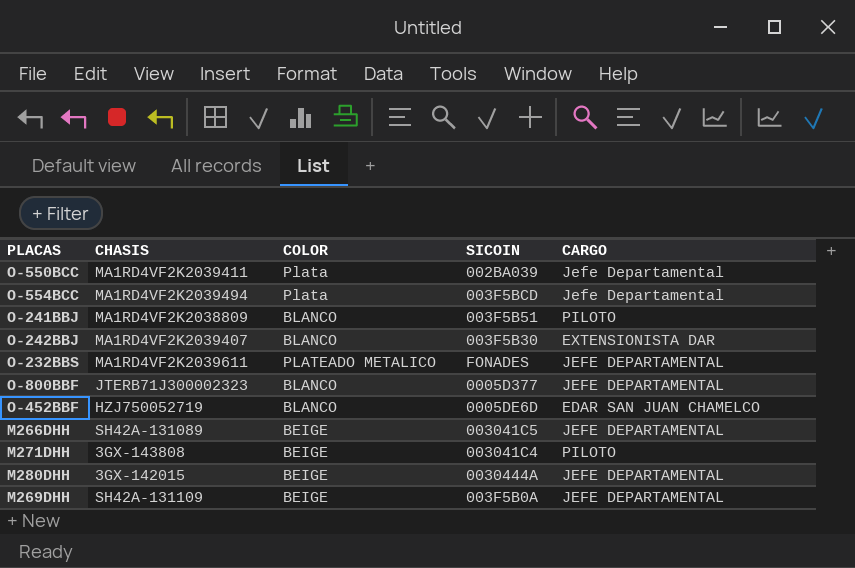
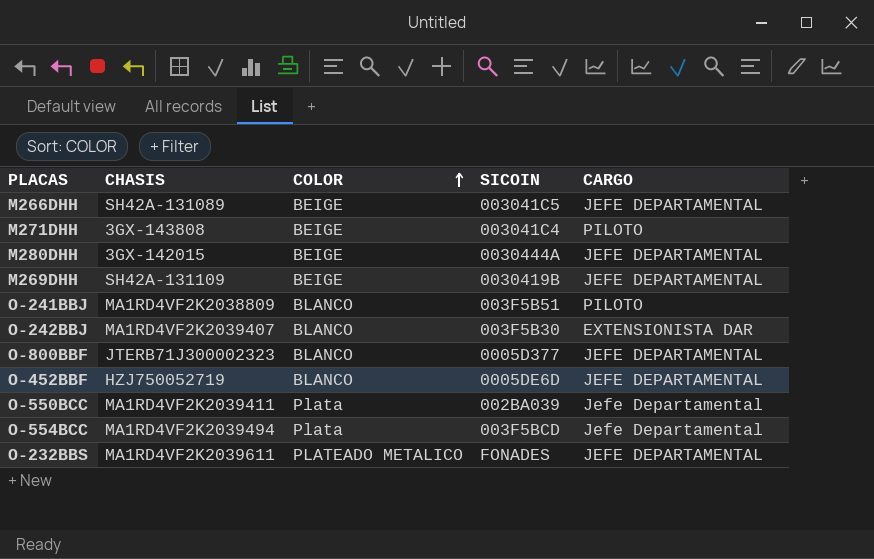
row order: none -> COLOR ascending
M269DHH | SICOIN: 003F5B0A -> 0030419B
O-452BBF | CARGO: EDAR SAN JUAN CHAMELCO -> JEFE DEPARTAMENTAL

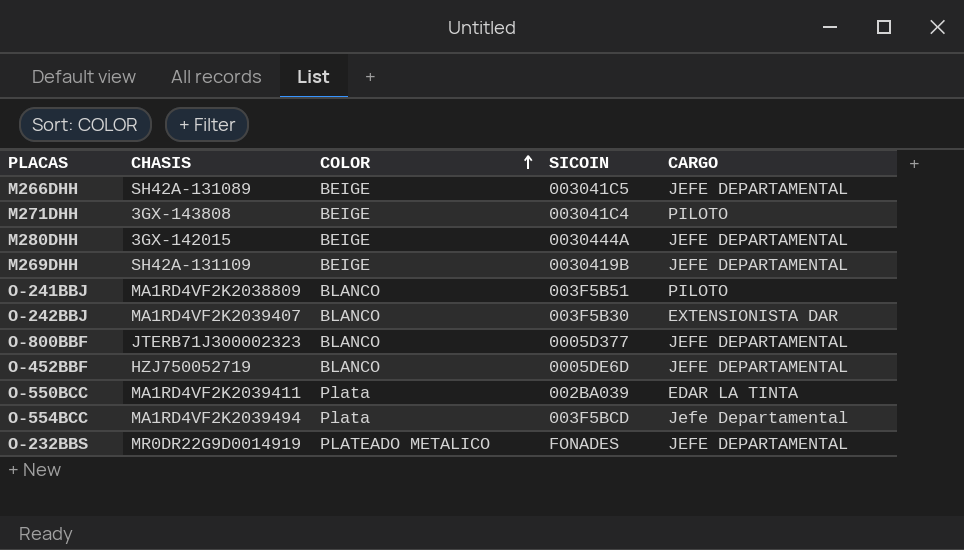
O-550BCC | CARGO: Jefe Departamental -> EDAR LA TINTA
O-232BBS | CHASIS: MA1RD4VF2K2039611 -> MR0DR22G9D0014919

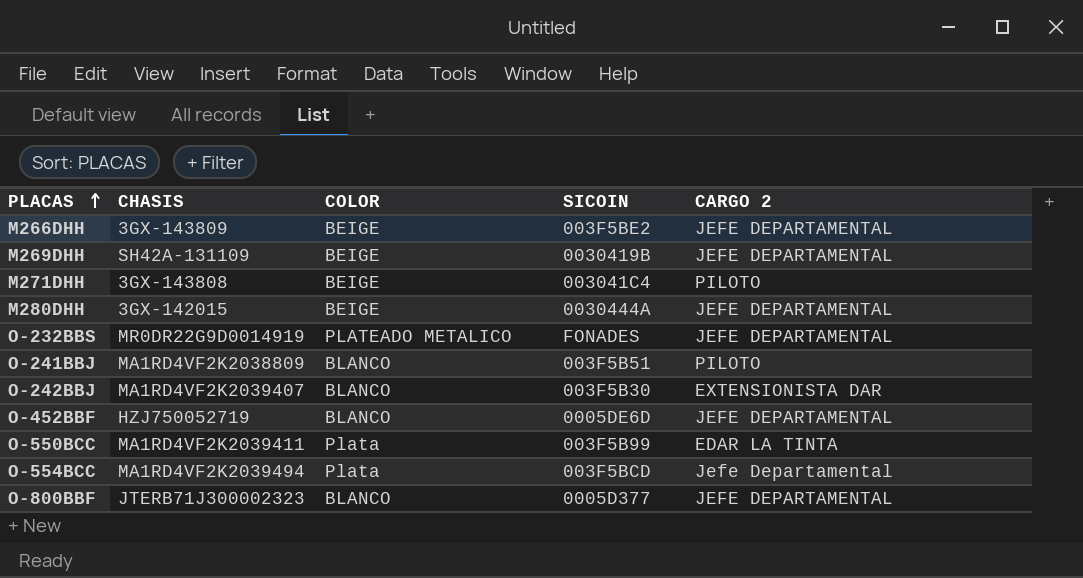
row order: COLOR ascending -> PLACAS ascending
column name: CARGO -> CARGO 2
M266DHH | CHASIS: SH42A-131089 -> 3GX-143809
M266DHH | SICOIN: 003041C5 -> 003F5BE2
O-550BCC | SICOIN: 002BA039 -> 003F5B99

